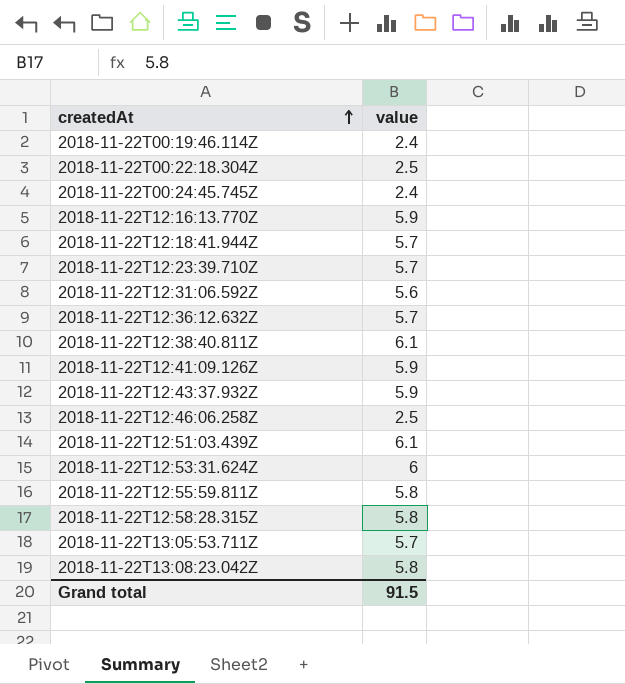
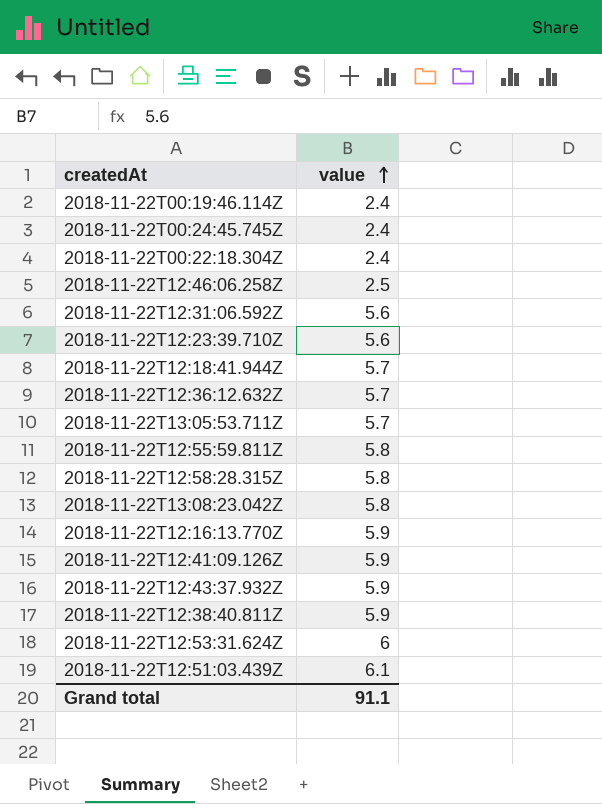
row order: createdAt ascending -> value ascending
2018-11-22T00:22:18.304Z | value: 2.5 -> 2.4
2018-11-22T12:23:39.710Z | value: 5.7 -> 5.6
2018-11-22T12:38:40.811Z | value: 6.1 -> 5.9
Grand total | value: 91.5 -> 91.1

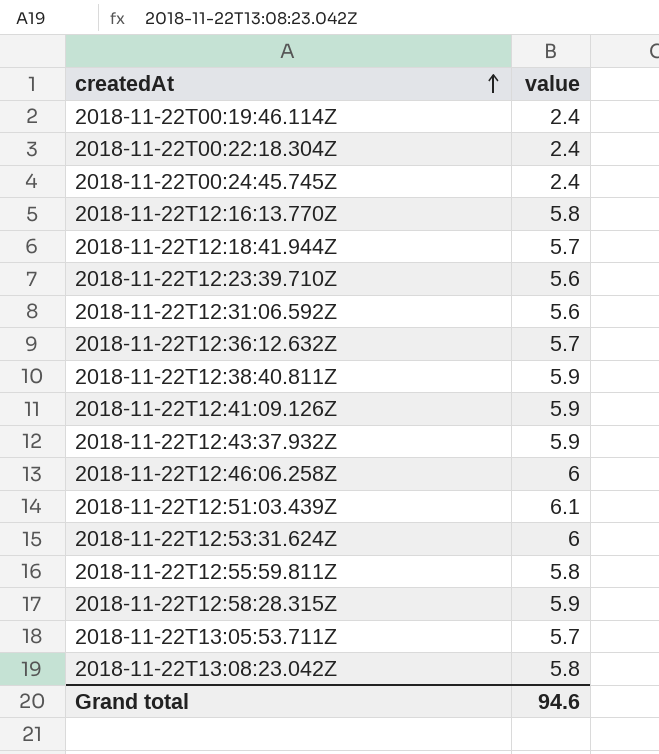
row order: value ascending -> createdAt ascending
2018-11-22T12:16:13.770Z | value: 5.9 -> 5.8
2018-11-22T12:46:06.258Z | value: 2.5 -> 6
2018-11-22T12:58:28.315Z | value: 5.8 -> 5.9
Grand total | value: 91.1 -> 94.6

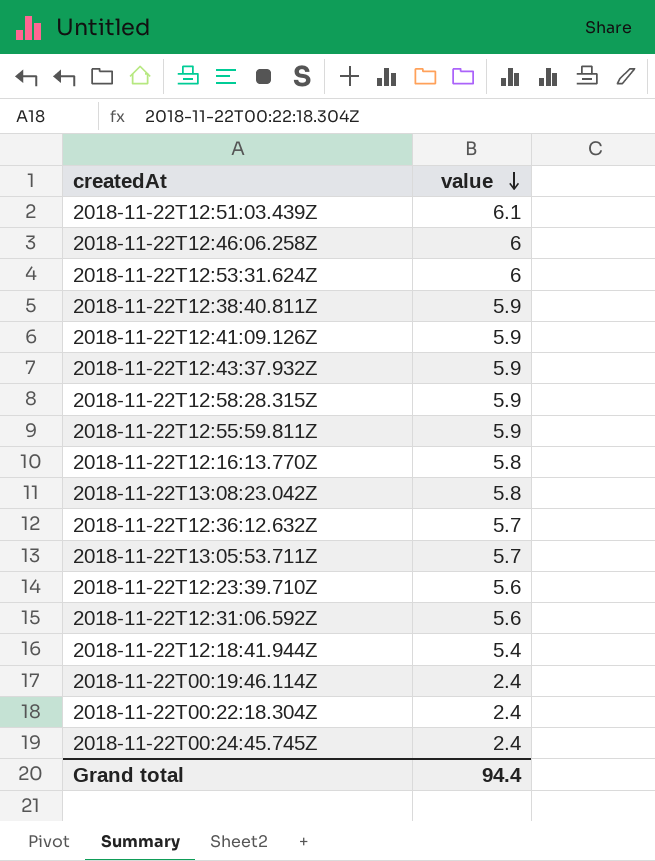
row order: createdAt ascending -> value descending
2018-11-22T12:55:59.811Z | value: 5.8 -> 5.9
2018-11-22T12:18:41.944Z | value: 5.7 -> 5.4
Grand total | value: 94.6 -> 94.4

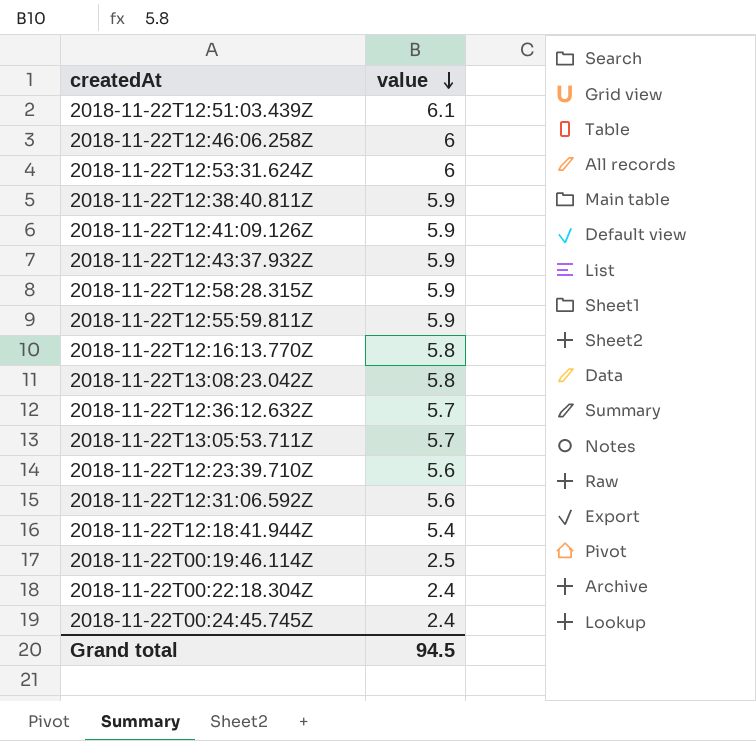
2018-11-22T00:19:46.114Z | value: 2.4 -> 2.5
Grand total | value: 94.4 -> 94.5

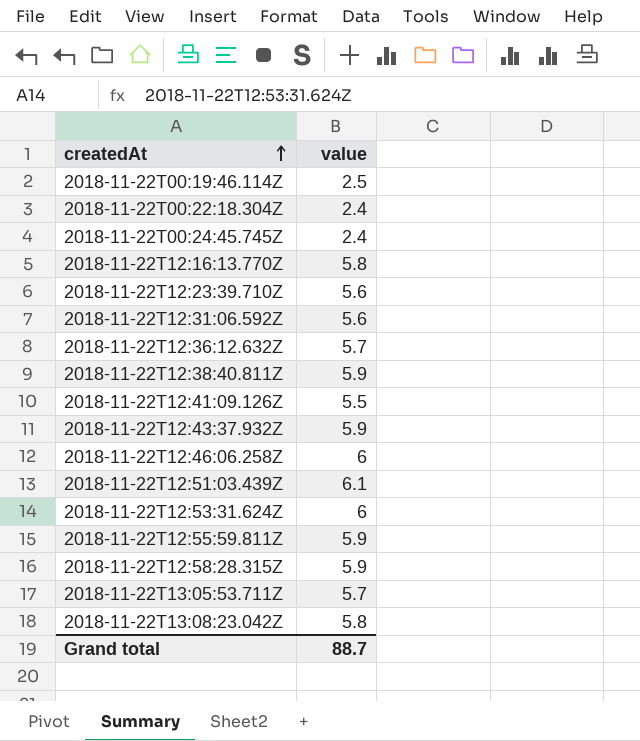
row order: value descending -> createdAt ascending
row 2018-11-22T12:18:41.944Z: 5.4 -> none
2018-11-22T12:41:09.126Z | value: 5.9 -> 5.5
Grand total | value: 94.5 -> 88.7

